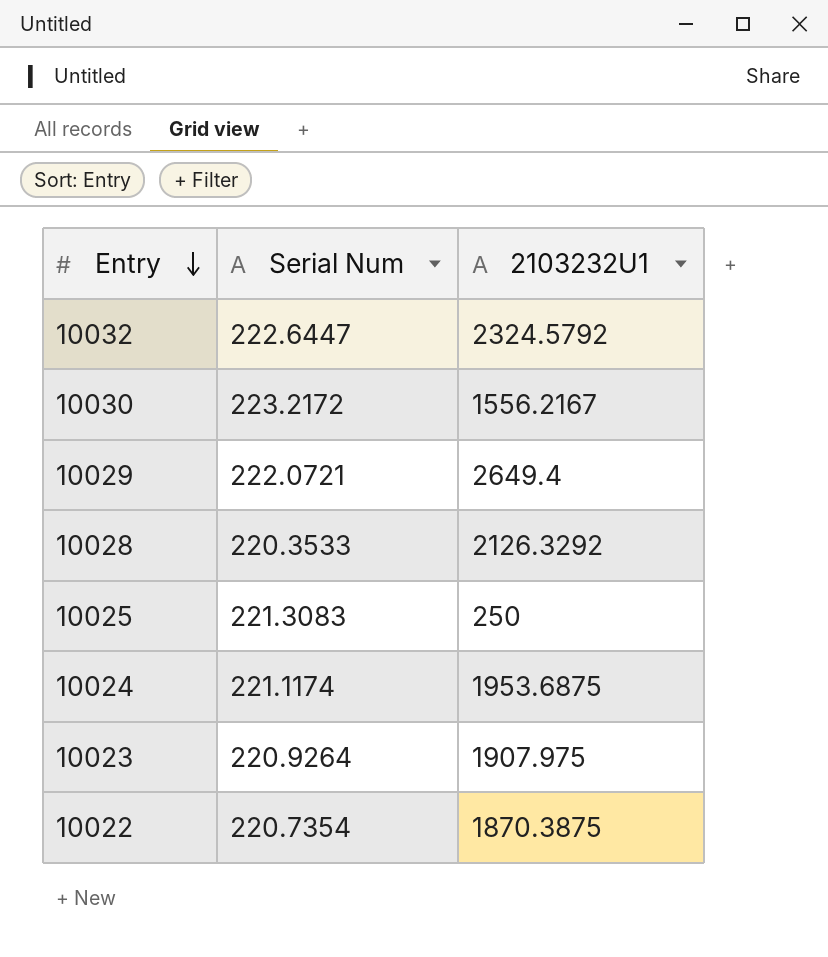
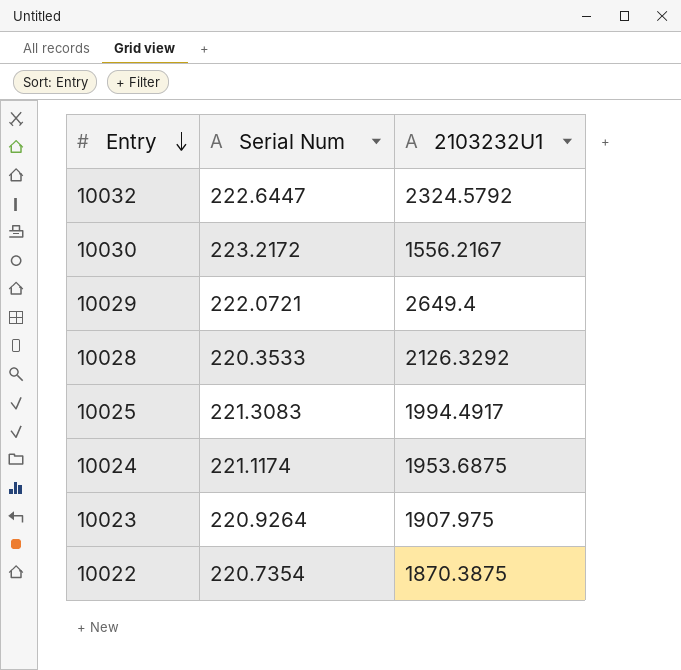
10025 | 2103232U1: 250 -> 1994.4917

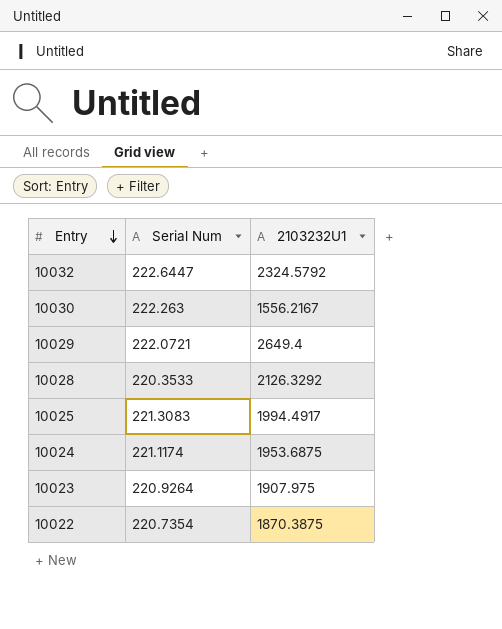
10030 | Serial Num: 223.2172 -> 222.263

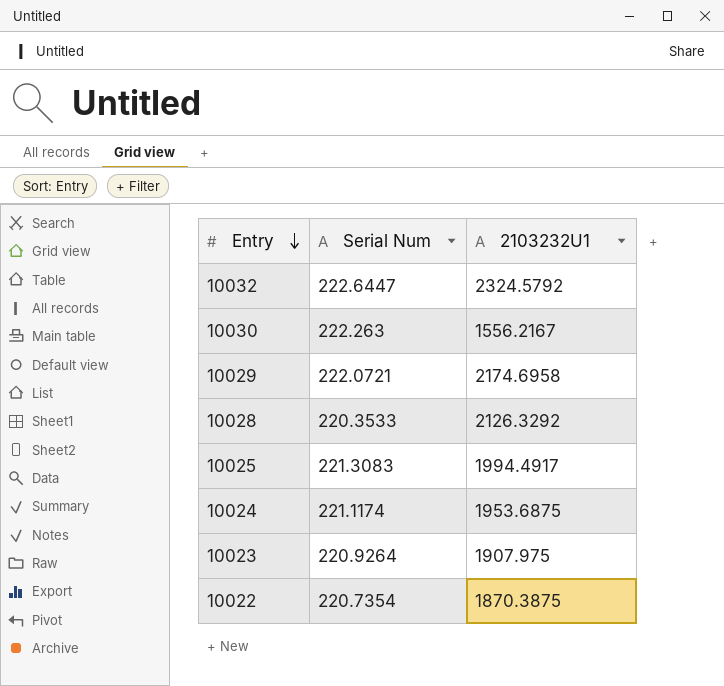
10029 | 2103232U1: 2649.4 -> 2174.6958

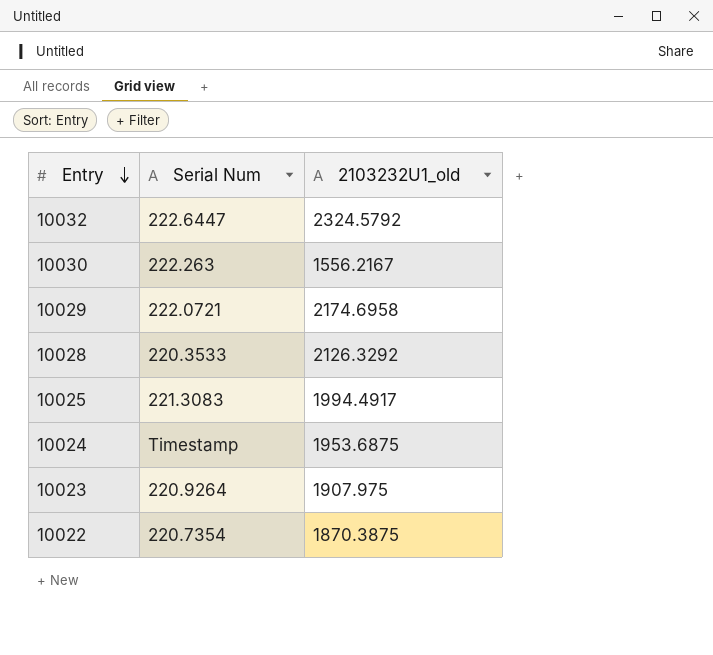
column name: 2103232U1 -> 2103232U1_old
10024 | Serial Num: 221.1174 -> Timestamp

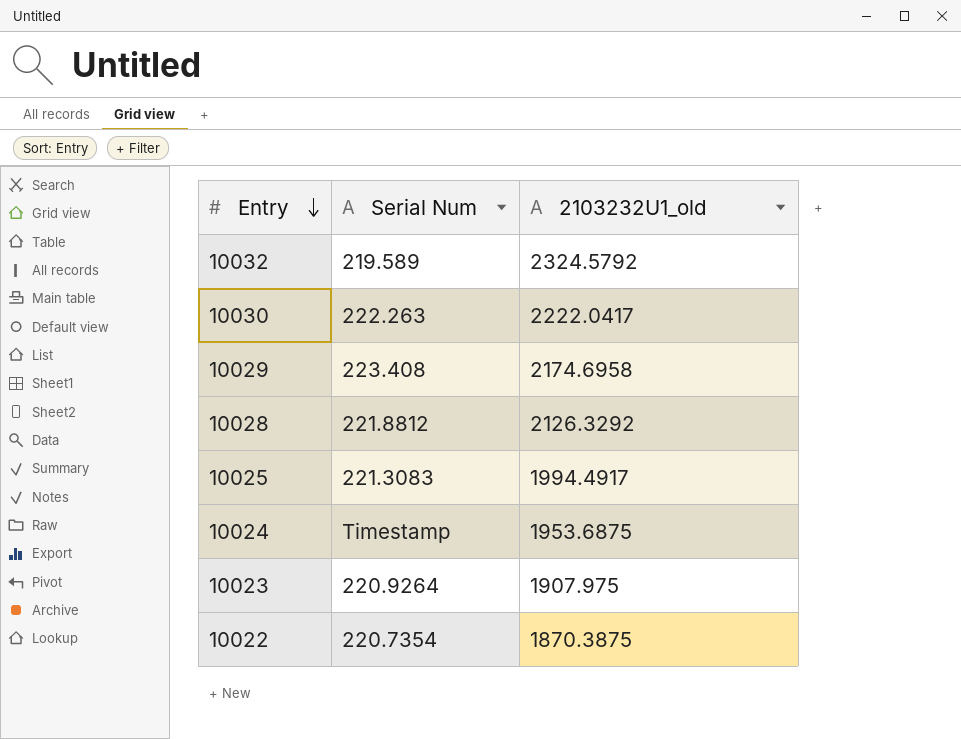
10032 | Serial Num: 222.6447 -> 219.589
10030 | 2103232U1_old: 1556.2167 -> 2222.0417
10029 | Serial Num: 222.0721 -> 223.408
10028 | Serial Num: 220.3533 -> 221.8812

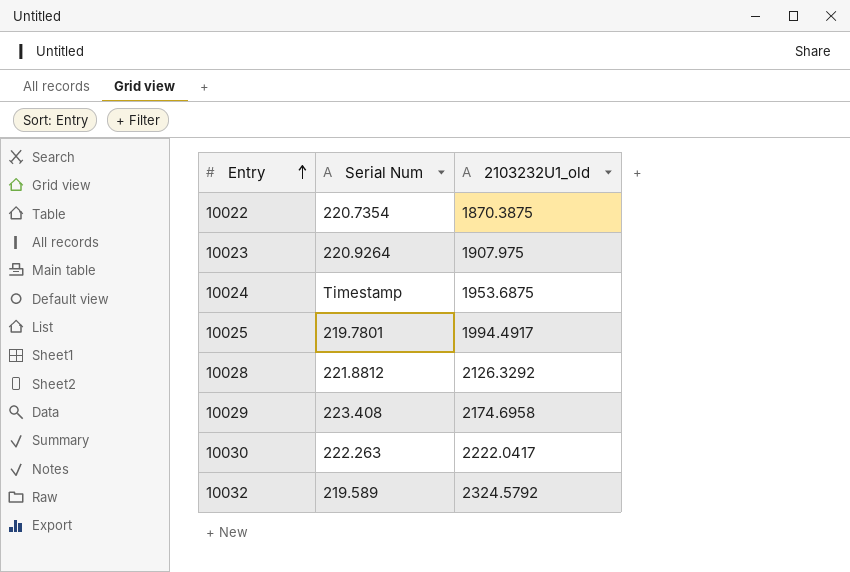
row order: Entry descending -> Entry ascending
10025 | Serial Num: 221.3083 -> 219.7801

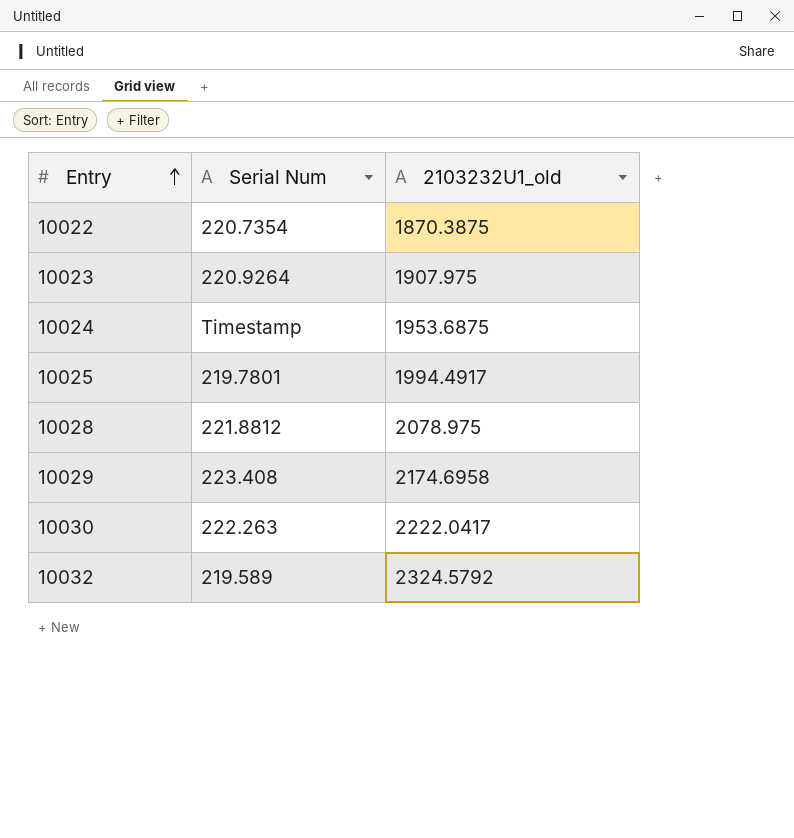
10028 | 2103232U1_old: 2126.3292 -> 2078.975

